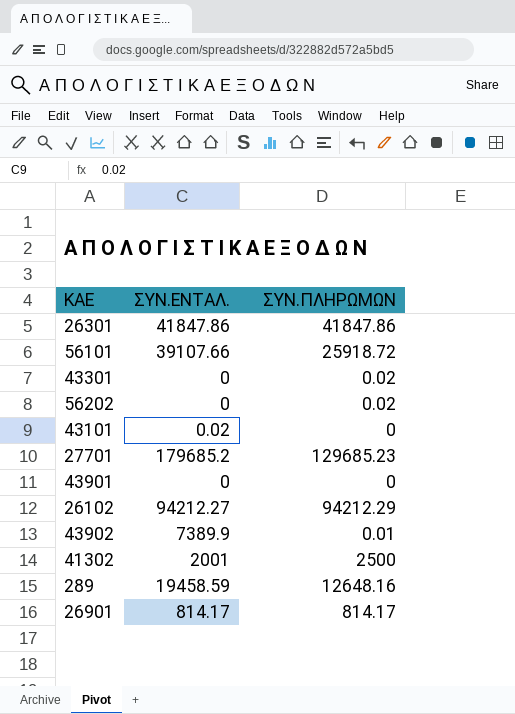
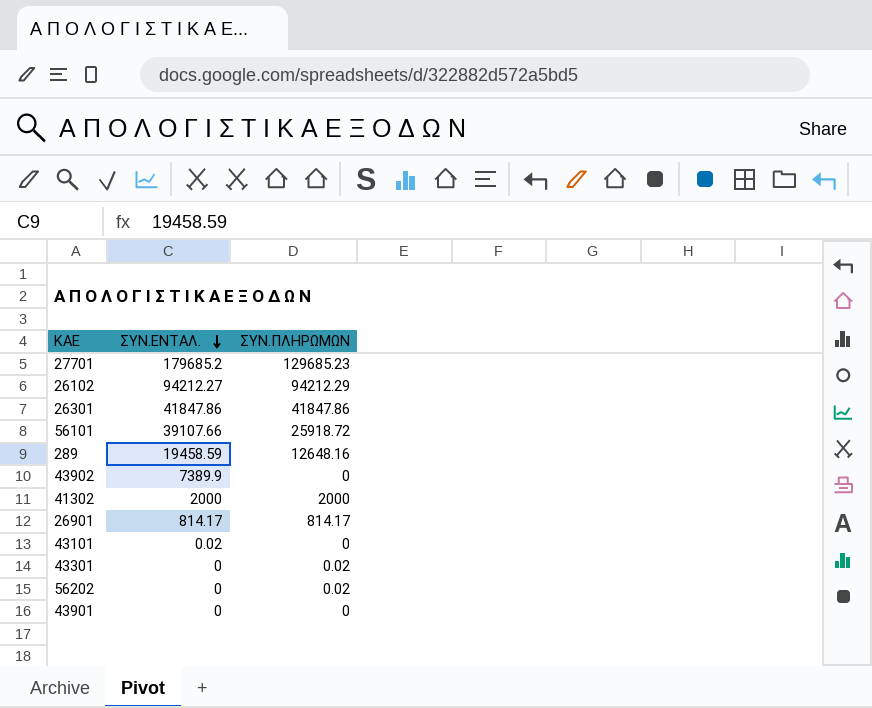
row order: none -> ΣΥΝ.ΕΝΤΑΛ. descending
43902 | ΣΥΝ.ΠΛΗΡΩΜΩΝ: 0.01 -> 0
41302 | ΣΥΝ.ΕΝΤΑΛ.: 2001 -> 2000
41302 | ΣΥΝ.ΠΛΗΡΩΜΩΝ: 2500 -> 2000

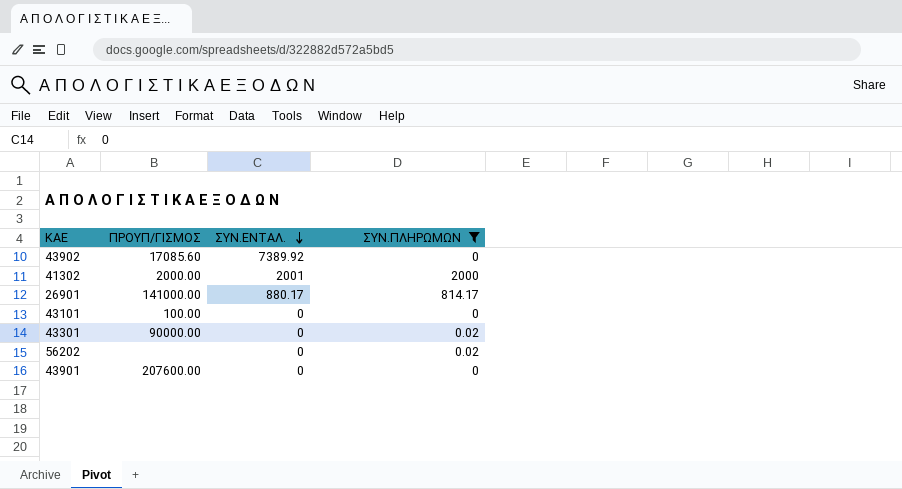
filter: none -> ΣΥΝ.ΠΛΗΡΩΜΩΝ <= 2000
column ΠΡΟΥΠ/ΓΙΣΜΟΣ | position: none -> 2
43902 | ΣΥΝ.ΕΝΤΑΛ.: 7389.9 -> 7389.92
41302 | ΣΥΝ.ΕΝΤΑΛ.: 2000 -> 2001
26901 | ΣΥΝ.ΕΝΤΑΛ.: 814.17 -> 880.17
43101 | ΣΥΝ.ΕΝΤΑΛ.: 0.02 -> 0

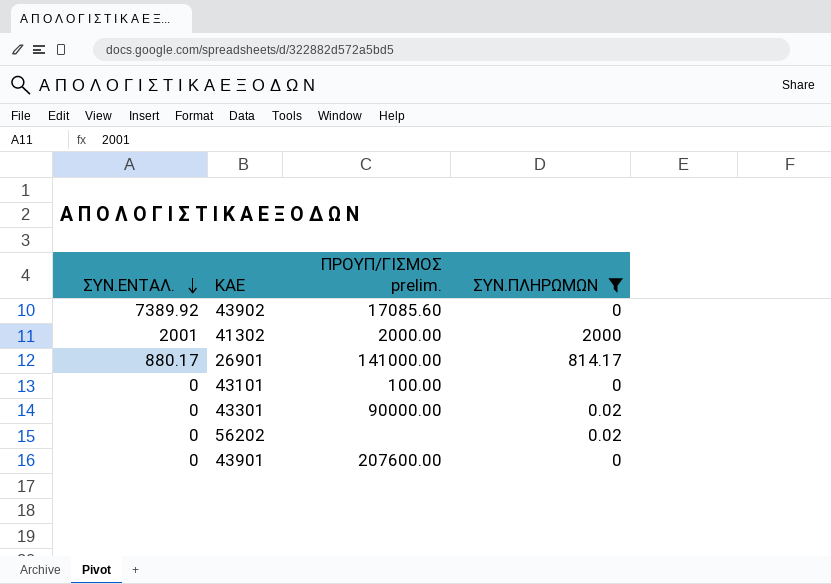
column ΣΥΝ.ΕΝΤΑΛ. | position: 3 -> 1
column name: ΠΡΟΥΠ/ΓΙΣΜΟΣ -> ΠΡΟΥΠ/ΓΙΣΜΟΣ prelim.

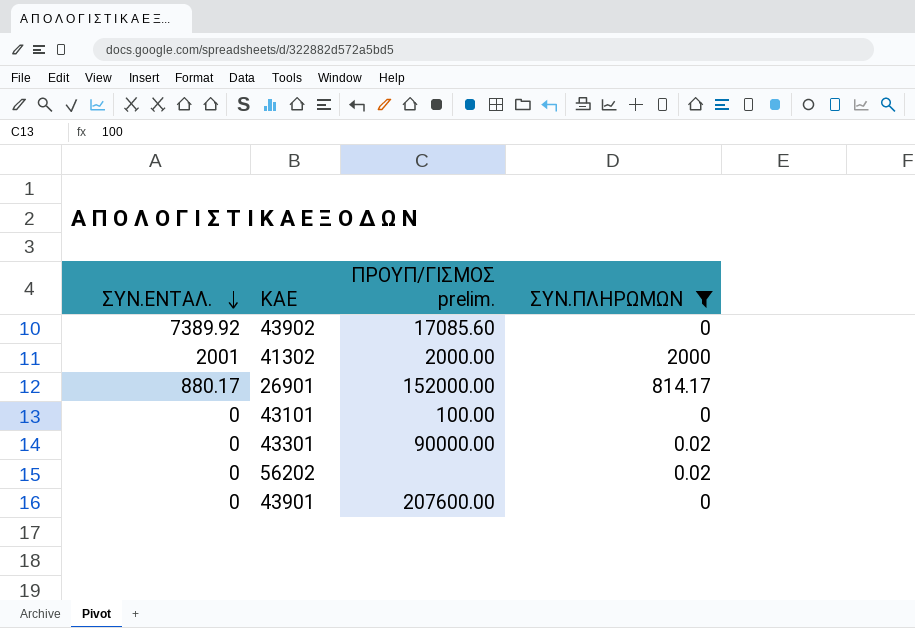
26901 | ΠΡΟΥΠ/ΓΙΣΜΟΣ prelim.: 141000.00 -> 152000.00

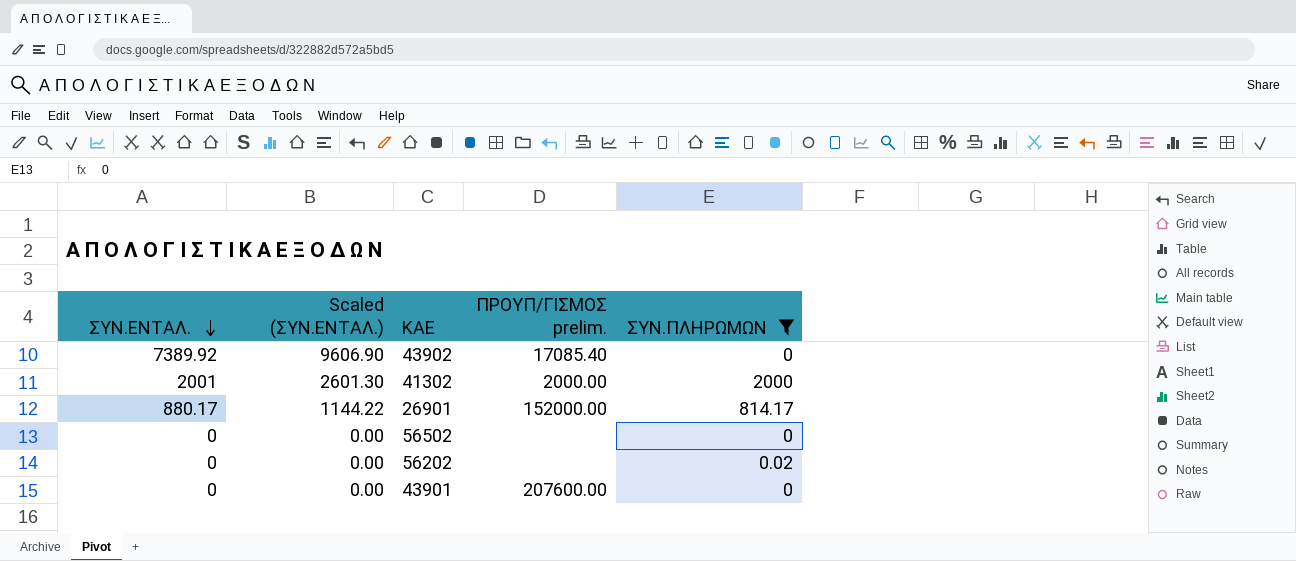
column Scaled (ΣΥΝ.ΕΝΤΑΛ.) | formula: none -> [ΣΥΝ.ΕΝΤΑΛ.] * 1.3
row 43101: 0 | 100.00 | 0 -> none
row 43301: 0 | 90000.00 | 0.02 -> none
43902 | ΠΡΟΥΠ/ΓΙΣΜΟΣ prelim.: 17085.60 -> 17085.40
row 56502: none -> 0 | 0.00 | none | 0

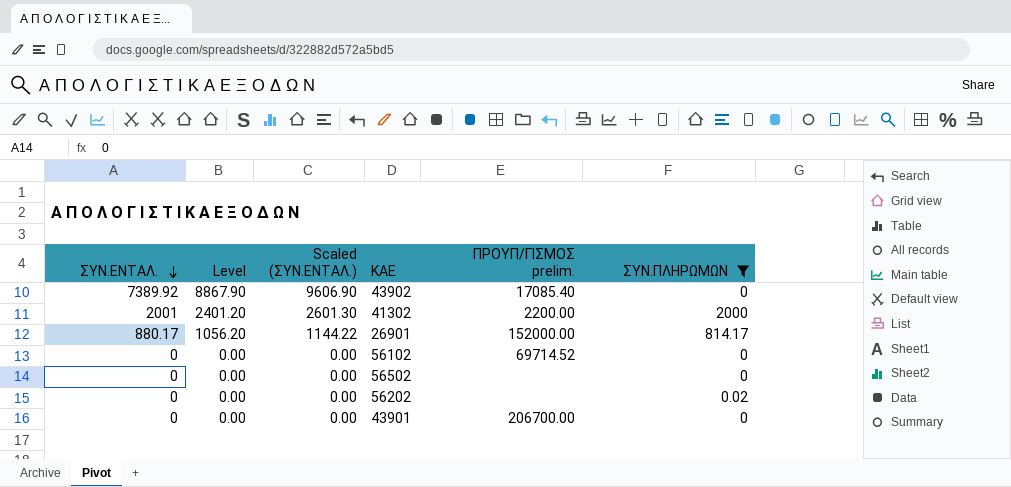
column Level | formula: none -> [ΣΥΝ.ΕΝΤΑΛ.] * 1.2
41302 | ΠΡΟΥΠ/ΓΙΣΜΟΣ prelim.: 2000.00 -> 2200.00
row 56102: none -> 0 | 0.00 | 0.00 | 69714.52 | 0
43901 | ΠΡΟΥΠ/ΓΙΣΜΟΣ prelim.: 207600.00 -> 206700.00

